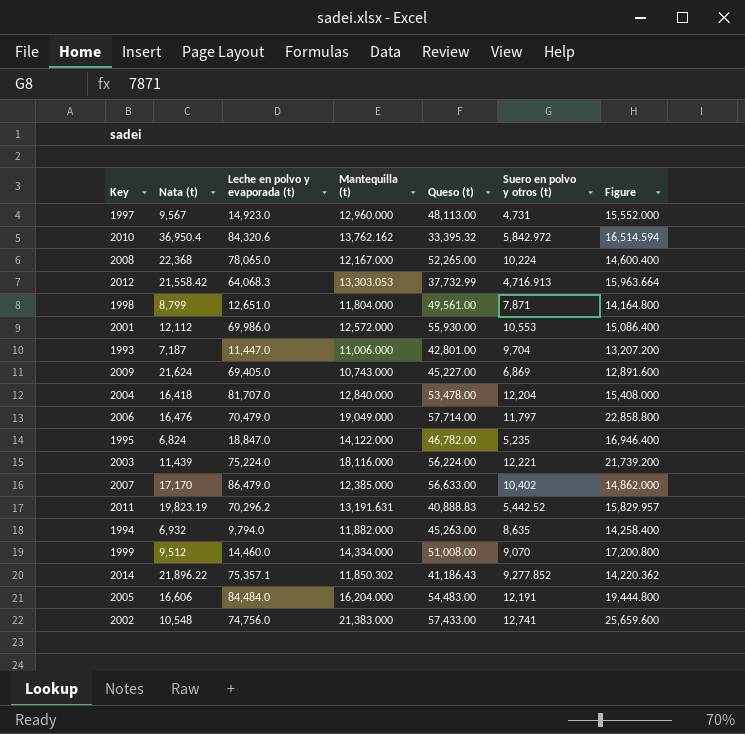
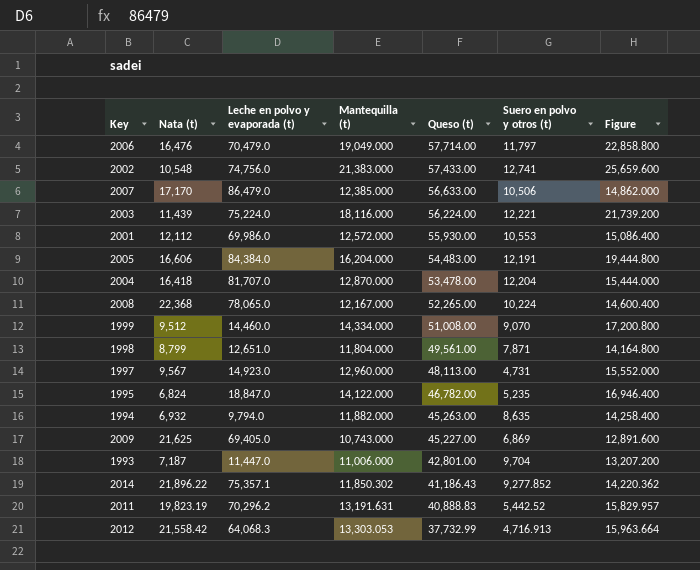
row order: none -> Queso (t) descending
row 2010: 36,950.4 | 84,320.6 | 13,762.162 | 33,395.32 | 5,842.972 | 16,514.594 -> none
2007 | Suero en polvo y otros (t): 10,402 -> 10,506
2005 | Leche en polvo y evaporada (t): 84,484.0 -> 84,384.0
2004 | Mantequilla (t): 12,840.000 -> 12,870.000
2004 | Figure: 15,408.000 -> 15,444.000
2009 | Nata (t): 21,624 -> 21,625

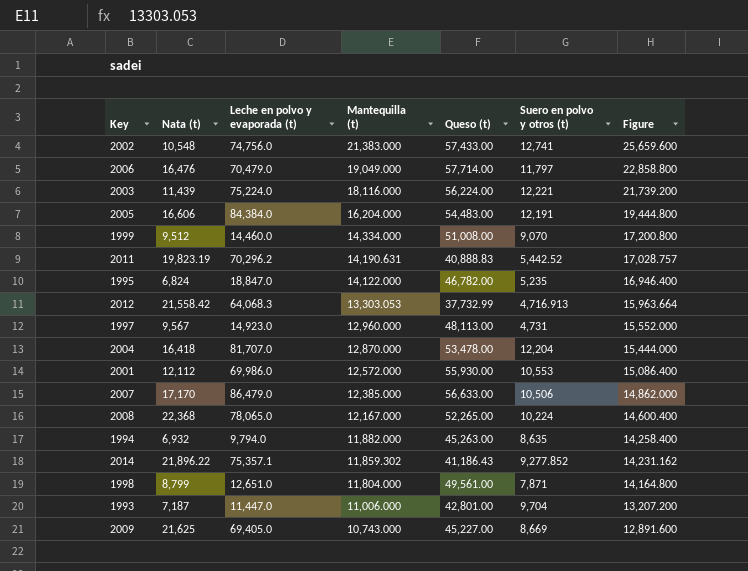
row order: Queso (t) descending -> Mantequilla (t) descending
2011 | Mantequilla (t): 13,191.631 -> 14,190.631
2011 | Figure: 15,829.957 -> 17,028.757
2014 | Mantequilla (t): 11,850.302 -> 11,859.302
2014 | Figure: 14,220.362 -> 14,231.162
2009 | Suero en polvo y otros (t): 6,869 -> 8,669

